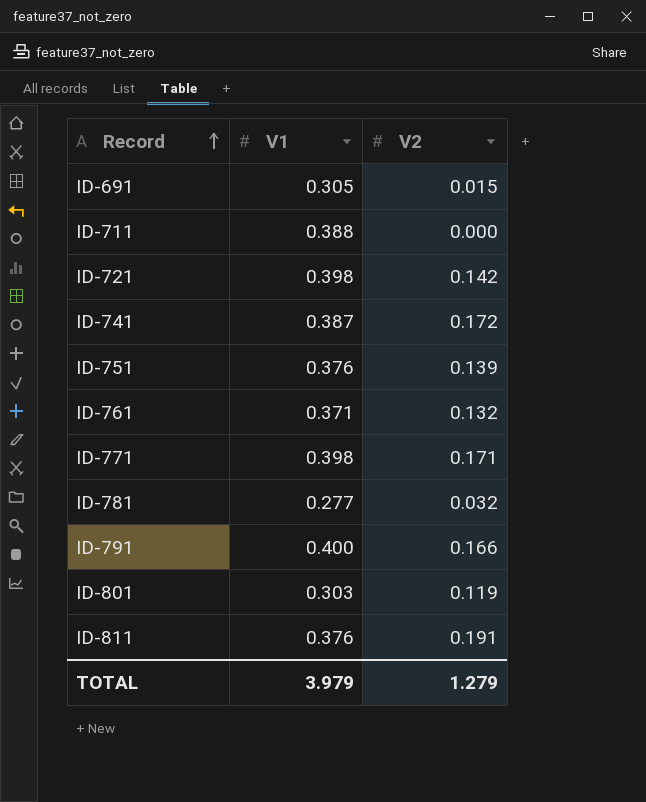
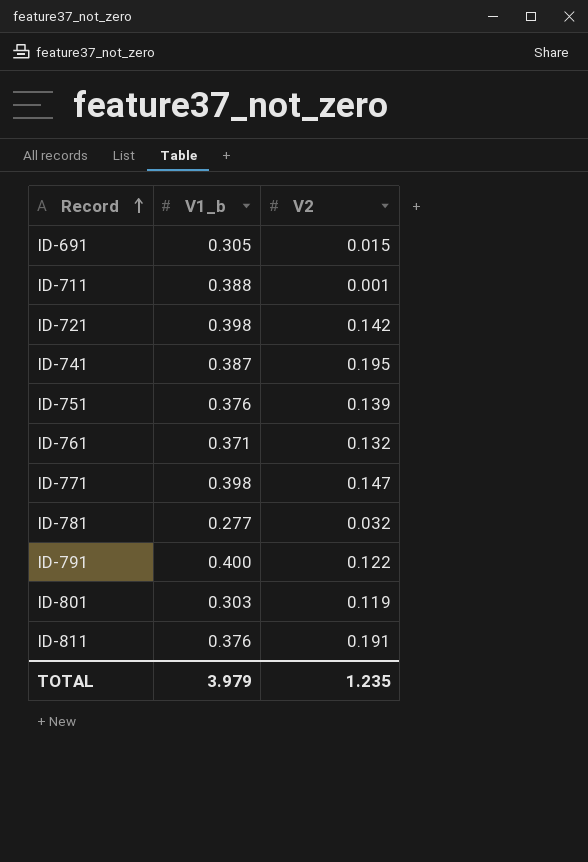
column name: V1 -> V1_b
ID-711 | V2: 0.000 -> 0.001
ID-741 | V2: 0.172 -> 0.195
ID-771 | V2: 0.171 -> 0.147
ID-791 | V2: 0.166 -> 0.122
TOTAL | V2: 1.279 -> 1.235

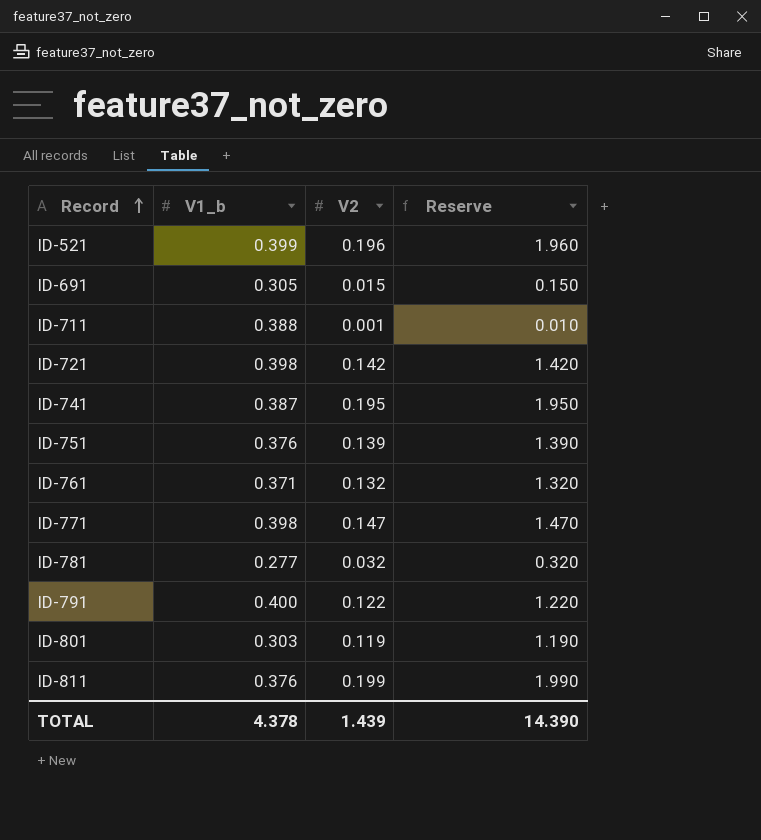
column Reserve | formula: none -> [V2] * 10
row ID-521: none -> 0.399 | 0.196 | 1.960
ID-811 | V2: 0.191 -> 0.199
TOTAL | V1_b: 3.979 -> 4.378
TOTAL | V2: 1.235 -> 1.439

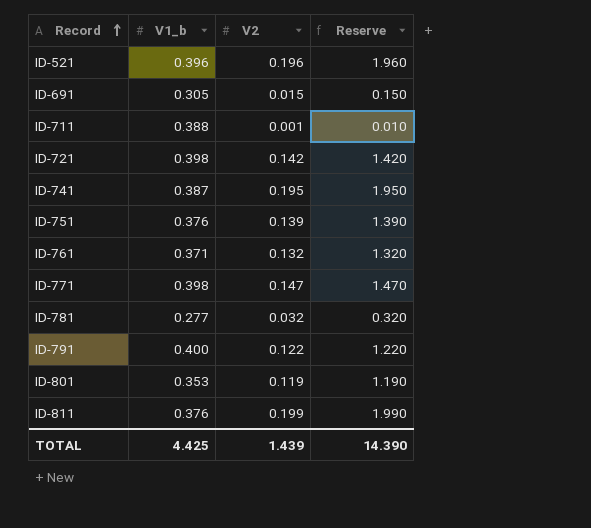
ID-521 | V1_b: 0.399 -> 0.396
ID-801 | V1_b: 0.303 -> 0.353
TOTAL | V1_b: 4.378 -> 4.425

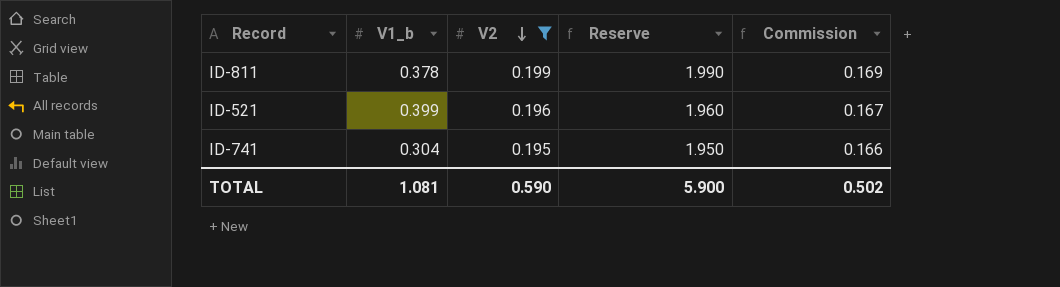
filter: none -> V2 >= 0.195
row order: Record ascending -> V2 descending
column Commission | formula: none -> [V2] * 0.85
ID-811 | V1_b: 0.376 -> 0.378
ID-521 | V1_b: 0.396 -> 0.399
ID-741 | V1_b: 0.387 -> 0.304
TOTAL | V1_b: 4.425 -> 1.081
TOTAL | V2: 1.439 -> 0.590
TOTAL | Reserve: 14.390 -> 5.900

